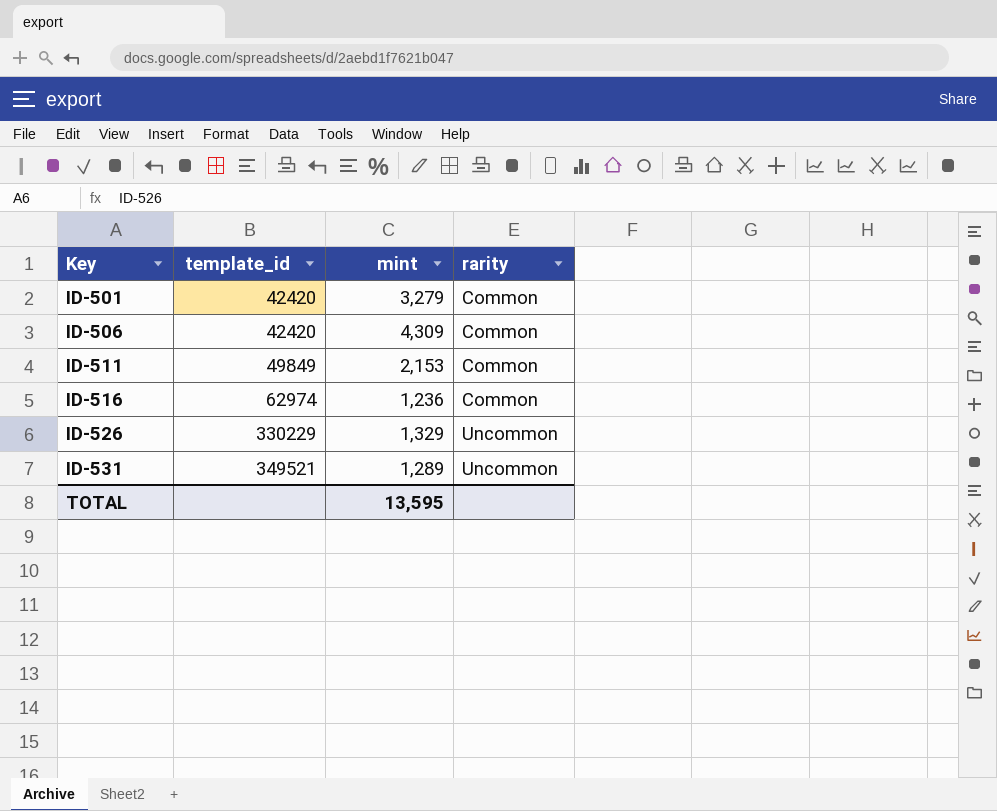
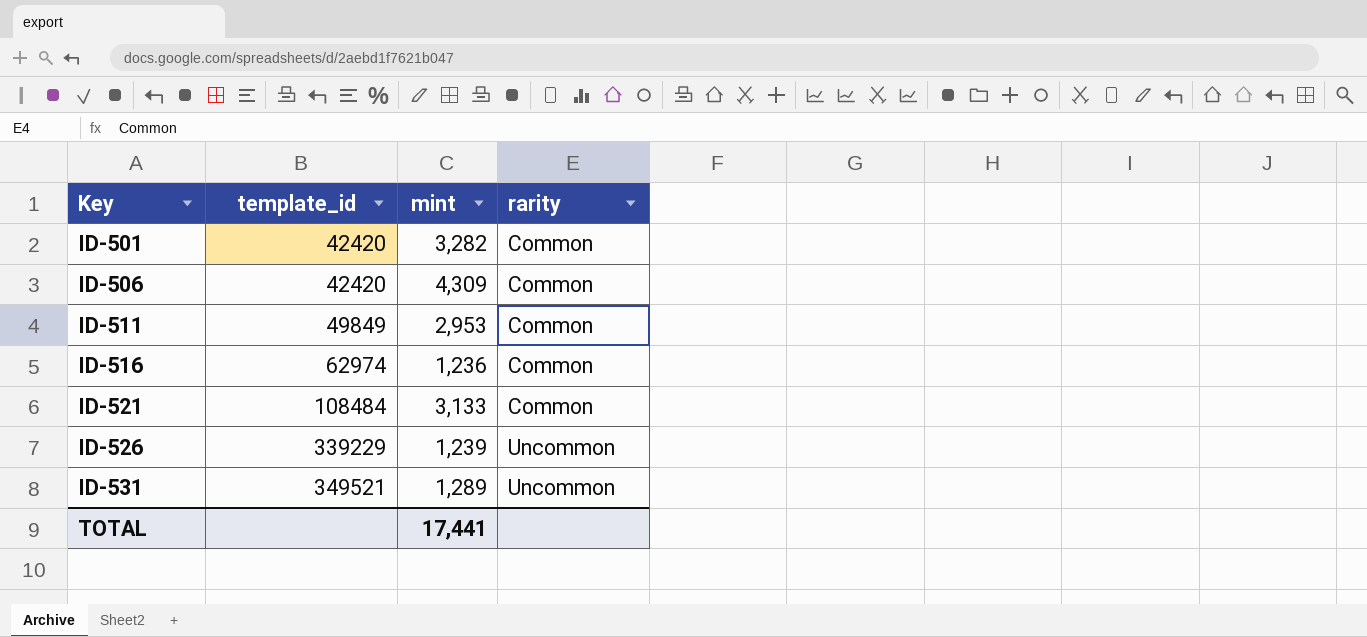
ID-501 | mint: 3,279 -> 3,282
ID-511 | mint: 2,153 -> 2,953
row ID-521: none -> 108484 | 3,133 | Common
ID-526 | template_id: 330229 -> 339229
ID-526 | mint: 1,329 -> 1,239
TOTAL | mint: 13,595 -> 17,441

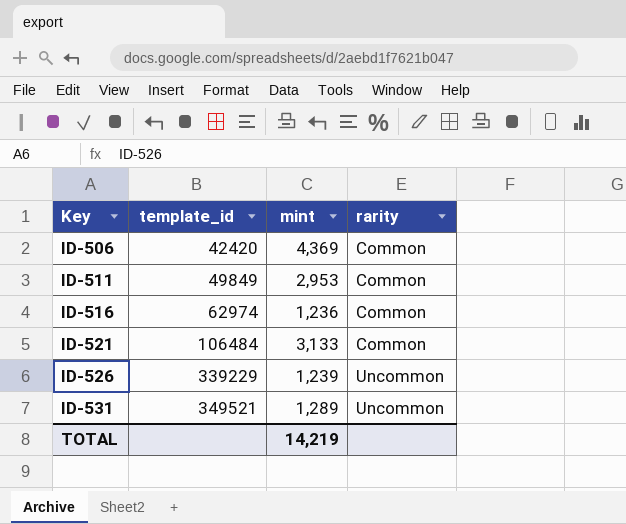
row ID-501: 42420 | 3,282 | Common -> none
ID-506 | mint: 4,309 -> 4,369
ID-521 | template_id: 108484 -> 106484
TOTAL | mint: 17,441 -> 14,219

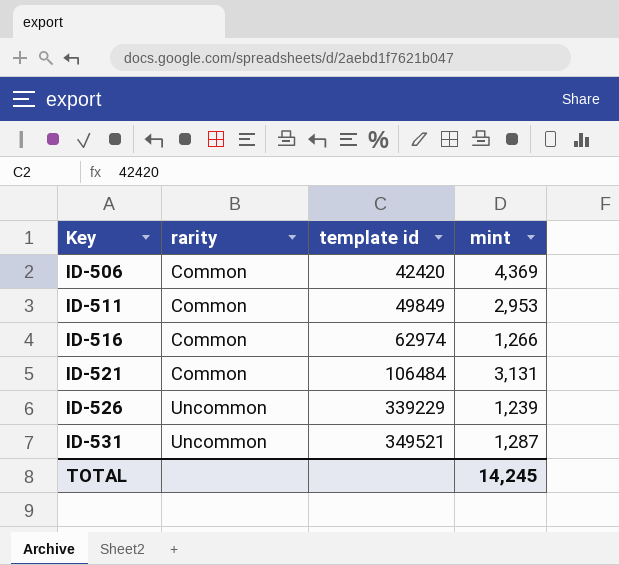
column rarity | position: 4 -> 2
column name: template_id -> template id
ID-516 | mint: 1,236 -> 1,266
ID-521 | mint: 3,133 -> 3,131
ID-531 | mint: 1,289 -> 1,287
TOTAL | mint: 14,219 -> 14,245

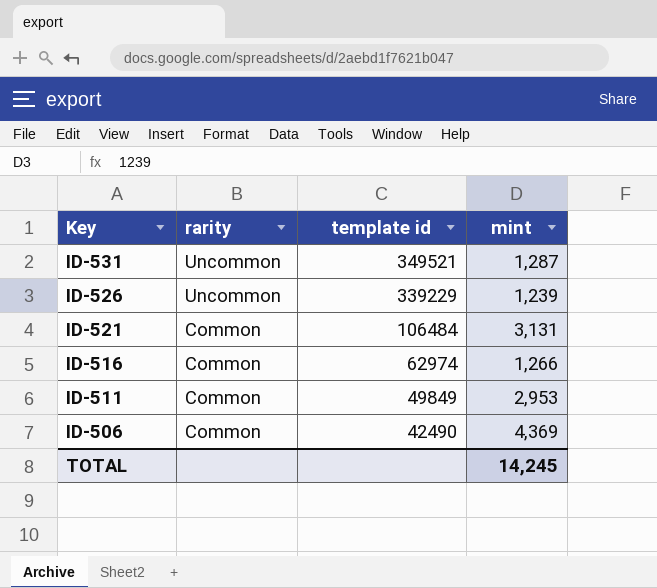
row order: Key ascending -> Key descending
ID-506 | template id: 42420 -> 42490

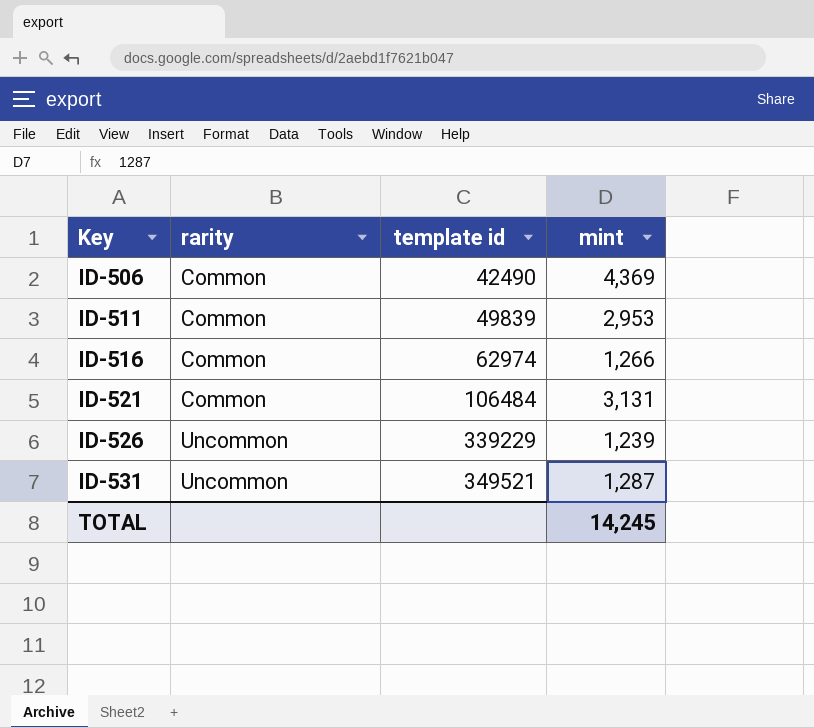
row order: Key descending -> Key ascending
ID-511 | template id: 49849 -> 49839

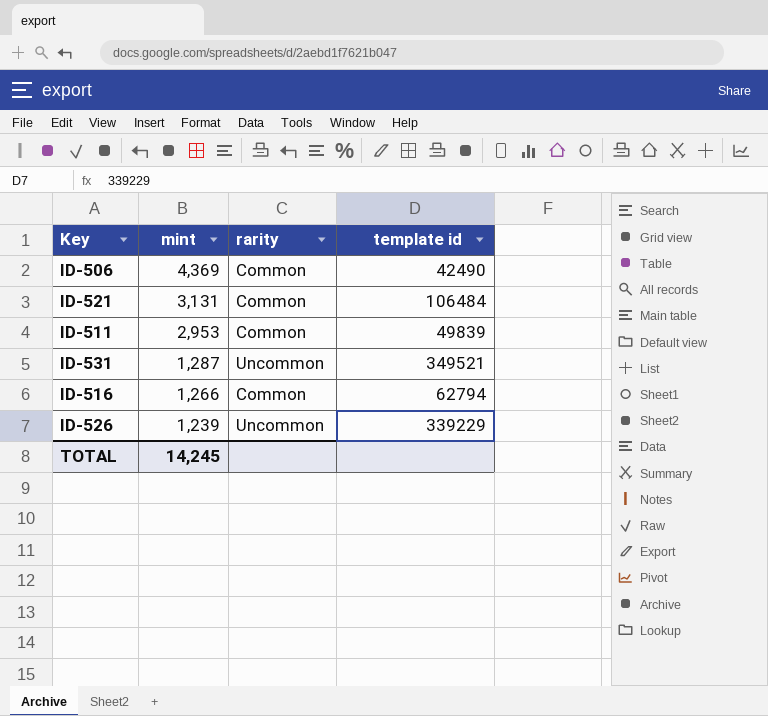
row order: Key ascending -> mint descending
column mint | position: 4 -> 2
ID-516 | template id: 62974 -> 62794

